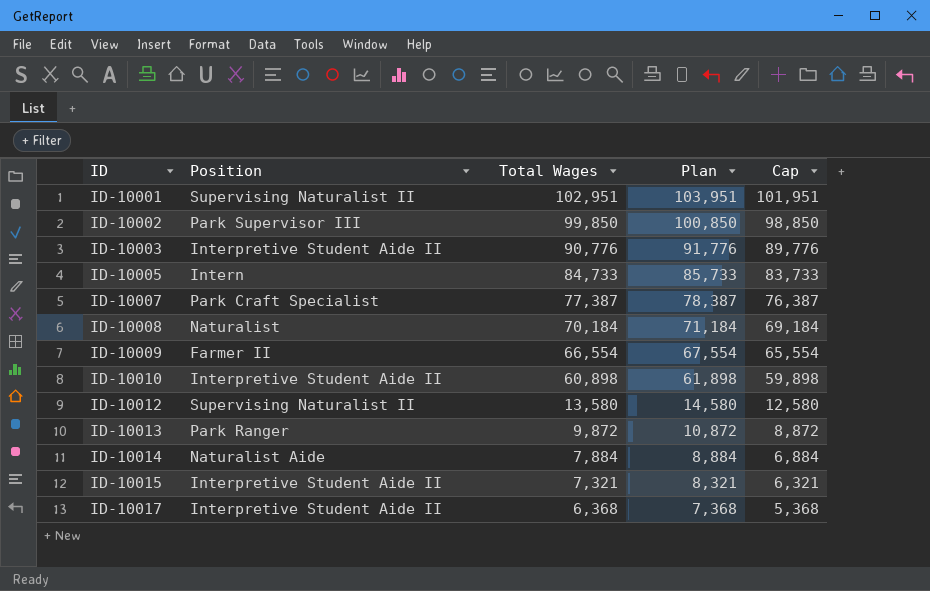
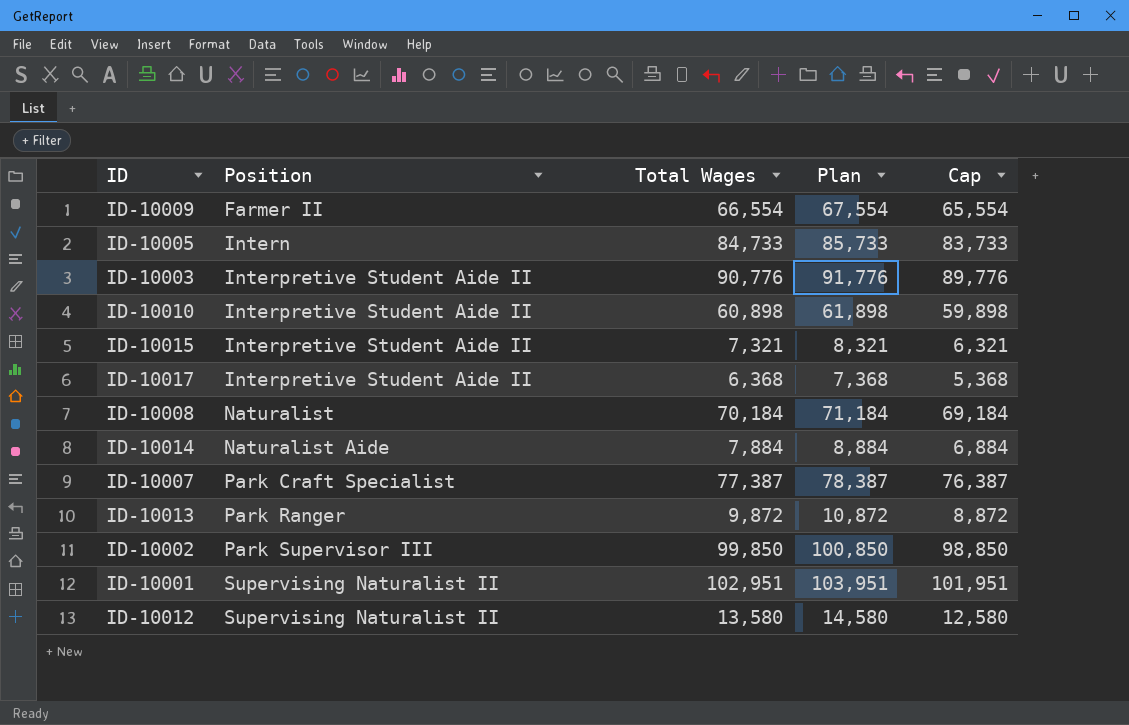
row order: ID ascending -> Position ascending

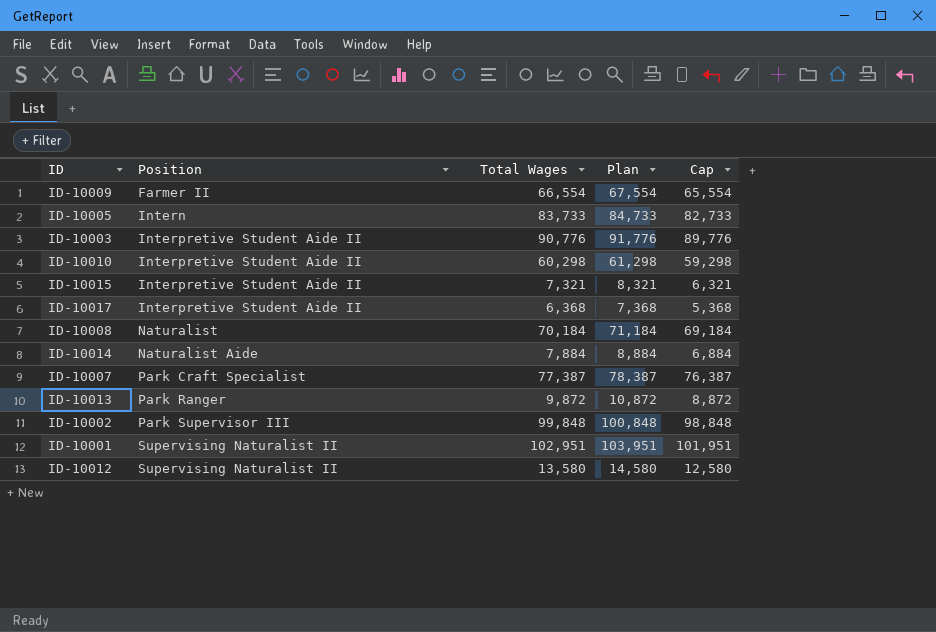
ID-10005 | Total Wages: 84,733 -> 83,733
ID-10005 | Plan: 85,733 -> 84,733
ID-10005 | Cap: 83,733 -> 82,733
ID-10010 | Total Wages: 60,898 -> 60,298
ID-10010 | Plan: 61,898 -> 61,298
ID-10010 | Cap: 59,898 -> 59,298
ID-10002 | Total Wages: 99,850 -> 99,848
ID-10002 | Plan: 100,850 -> 100,848
ID-10002 | Cap: 98,850 -> 98,848

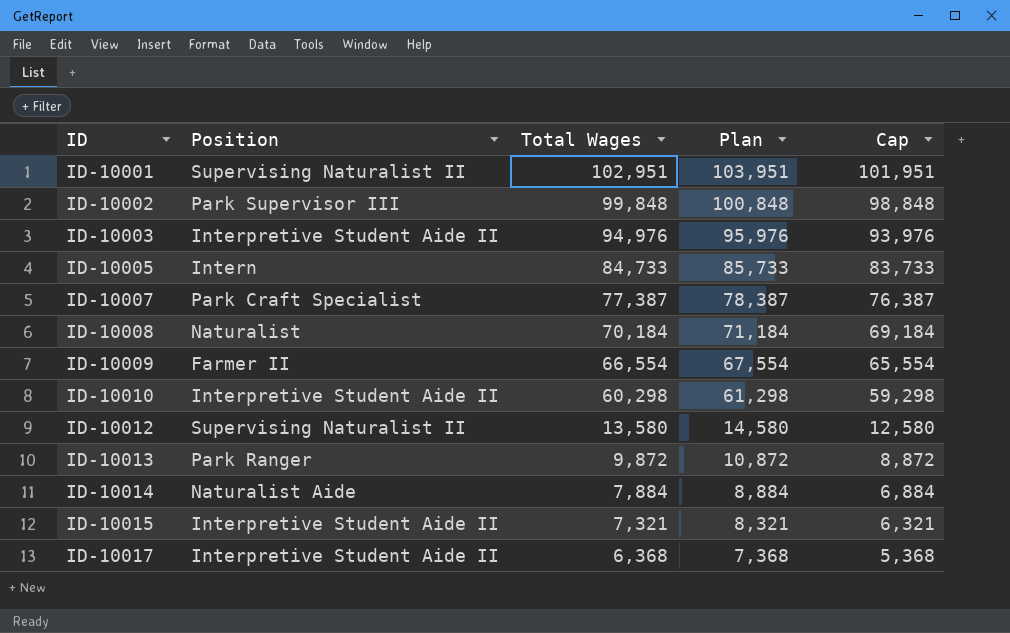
row order: Position ascending -> ID ascending
ID-10003 | Total Wages: 90,776 -> 94,976
ID-10003 | Plan: 91,776 -> 95,976
ID-10003 | Cap: 89,776 -> 93,976
ID-10005 | Total Wages: 83,733 -> 84,733
ID-10005 | Plan: 84,733 -> 85,733
ID-10005 | Cap: 82,733 -> 83,733

